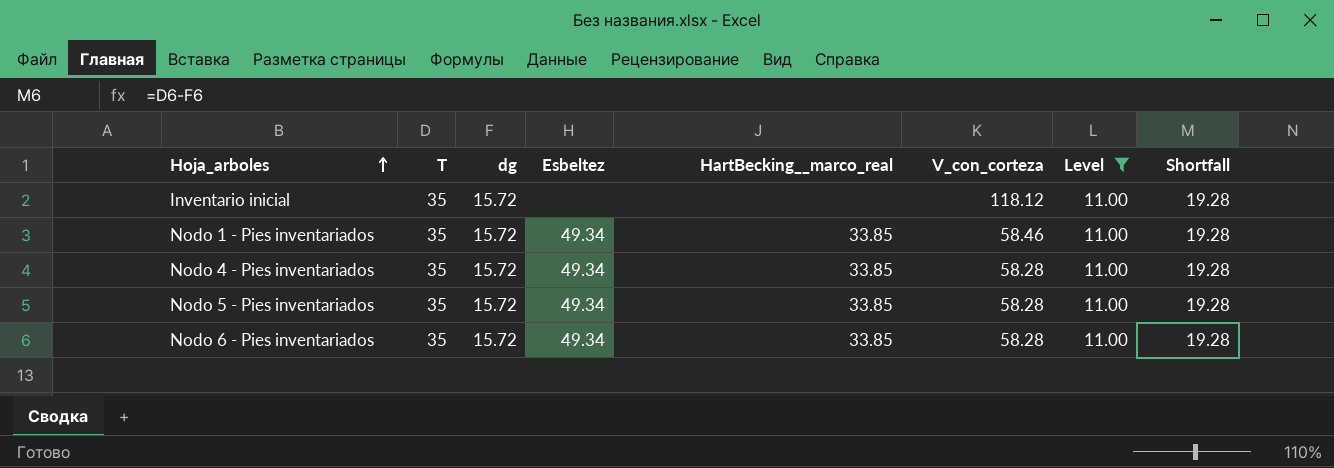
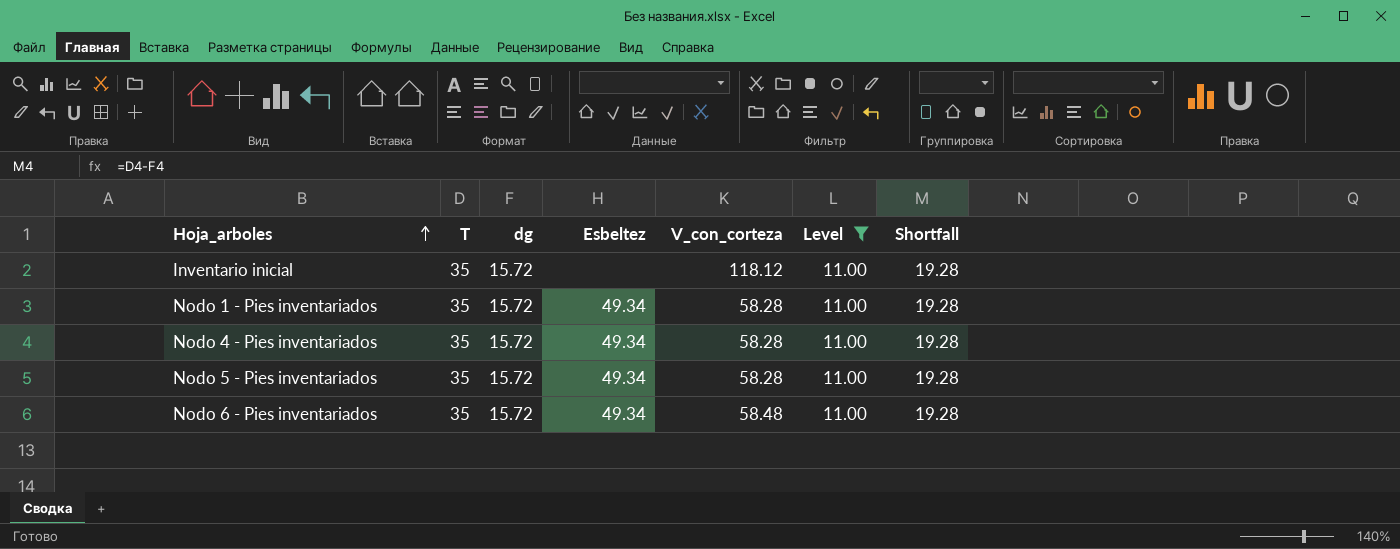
column HartBecking__marco_real | position: 5 -> none
Nodo 1 - Pies inventariados | V_con_corteza: 58.46 -> 58.28
Nodo 6 - Pies inventariados | V_con_corteza: 58.28 -> 58.48

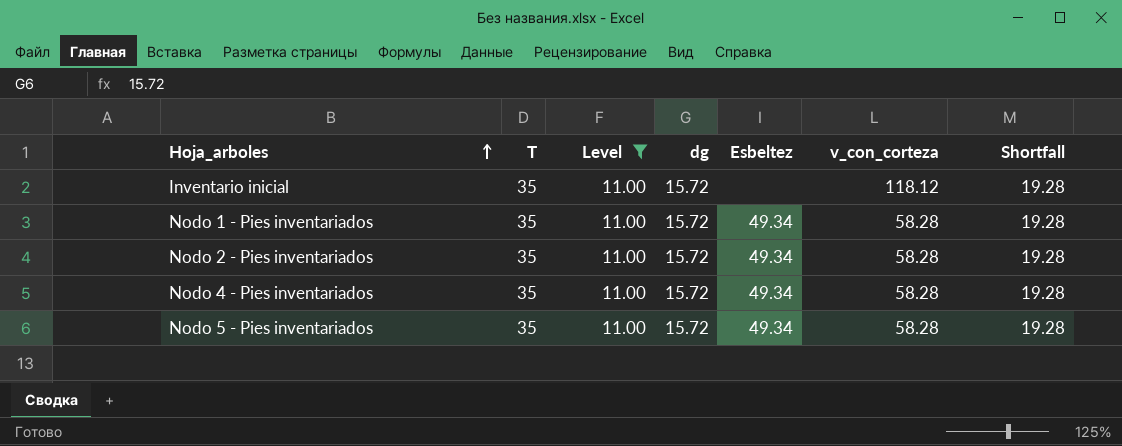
column Level | position: 6 -> 3
column name: V_con_corteza -> v_con_corteza
row Nodo 6 - Pies inventariados: 35 | 15.72 | 49.34 | 58.48 | 11.00 | 19.28 -> none
row Nodo 2 - Pies inventariados: none -> 35 | 11.00 | 15.72 | 49.34 | 58.28 | 19.28

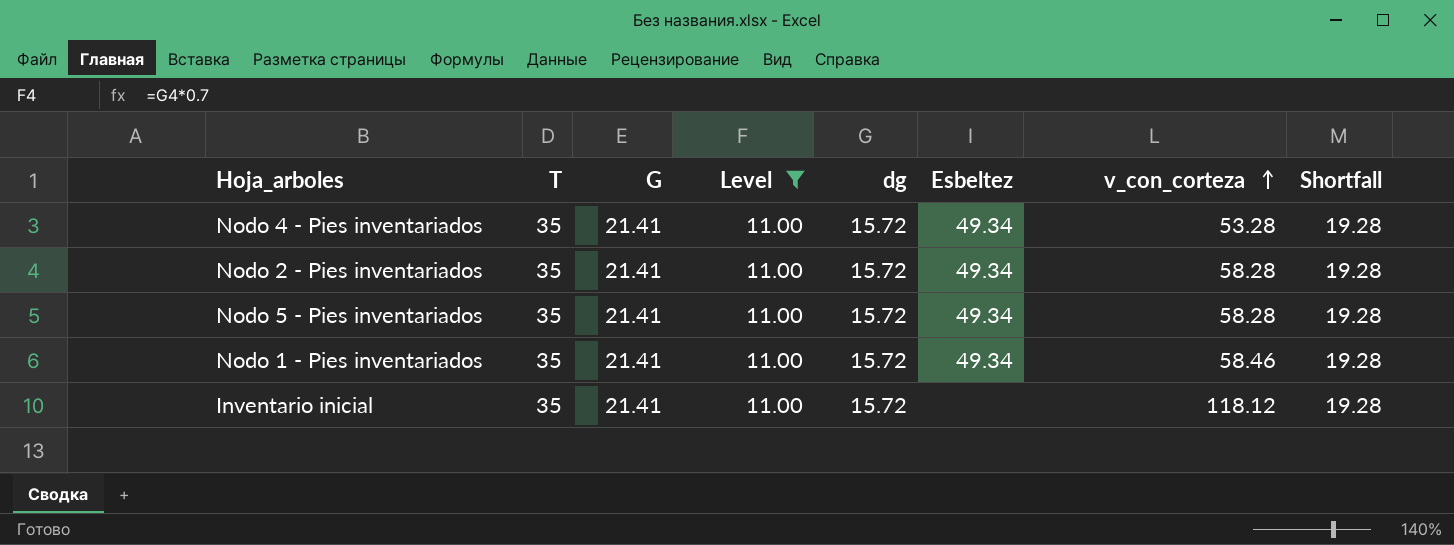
row order: Hoja_arboles ascending -> v_con_corteza ascending
column G | position: none -> 3
Nodo 4 - Pies inventariados | v_con_corteza: 58.28 -> 53.28
Nodo 1 - Pies inventariados | v_con_corteza: 58.28 -> 58.46

